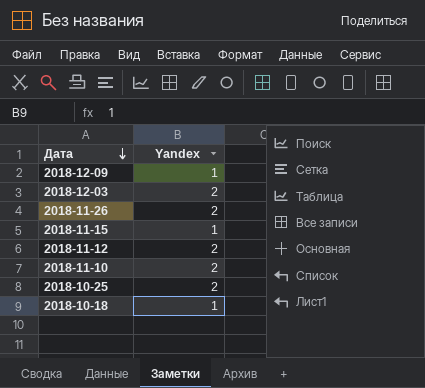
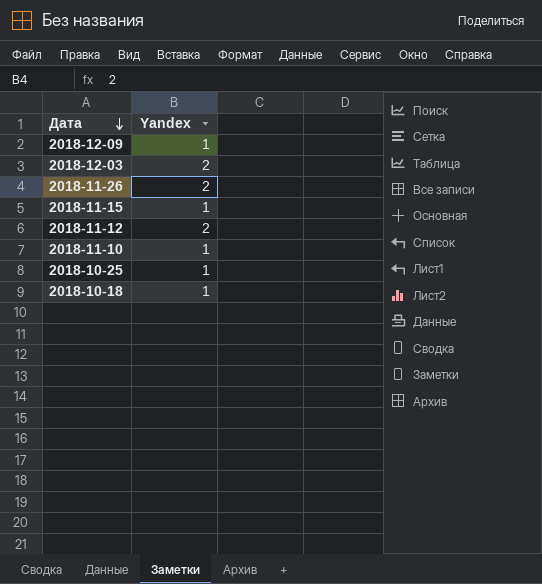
2018-11-10 | Yandex: 2 -> 1
2018-10-25 | Yandex: 2 -> 1

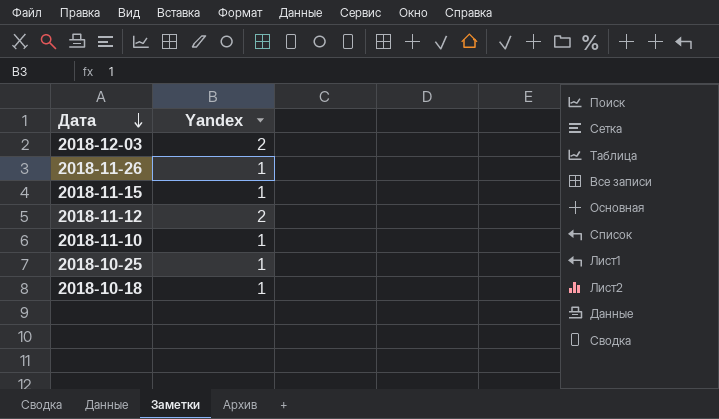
row 2018-12-09: 1 -> none
2018-11-26 | Yandex: 2 -> 1

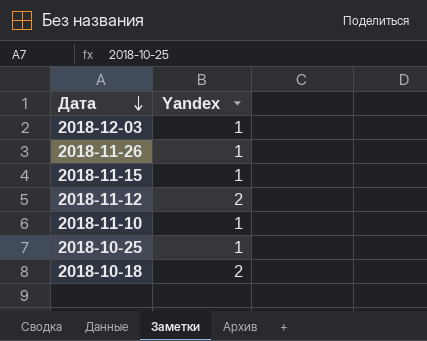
2018-12-03 | Yandex: 2 -> 1
2018-10-18 | Yandex: 1 -> 2

